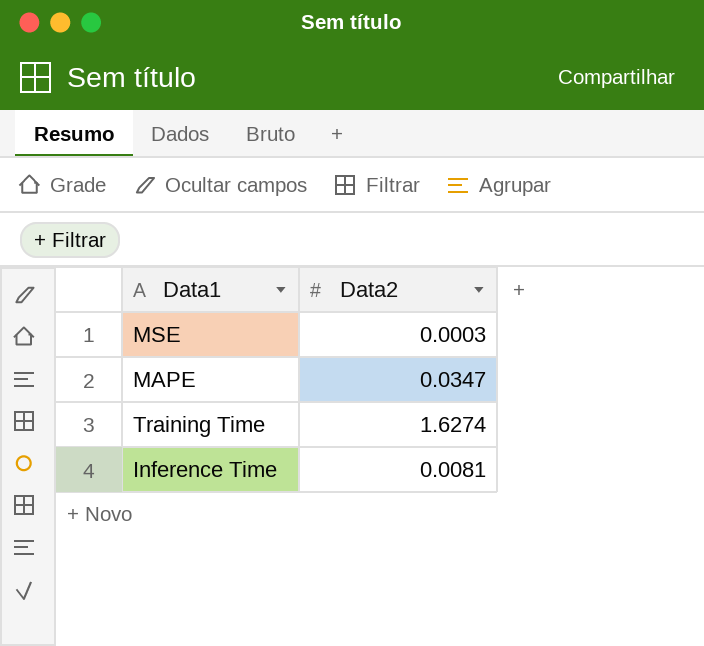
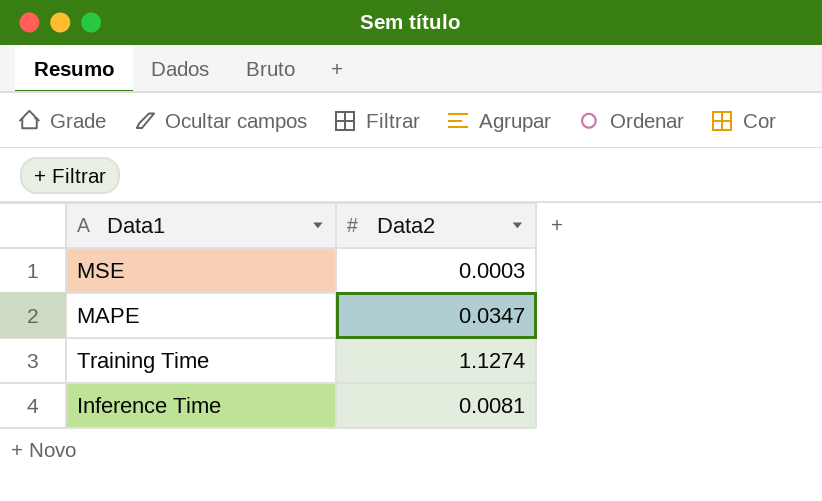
Training Time | Data2: 1.6274 -> 1.1274

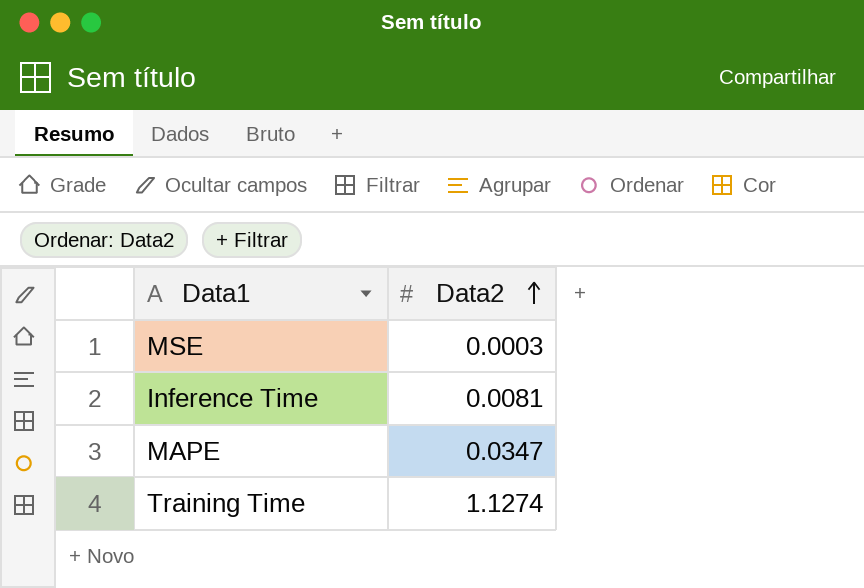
row order: none -> Data2 ascending

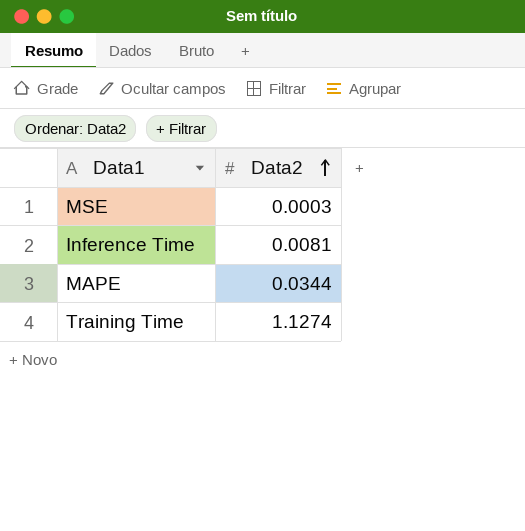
MAPE | Data2: 0.0347 -> 0.0344

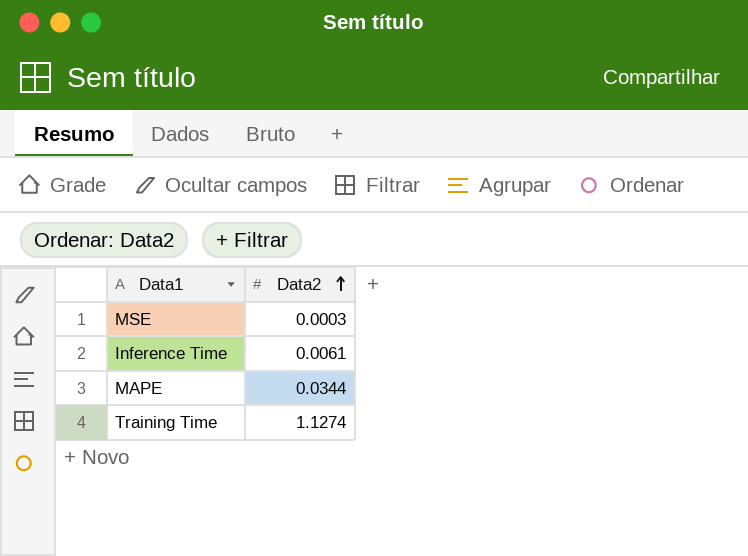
Inference Time | Data2: 0.0081 -> 0.0061

